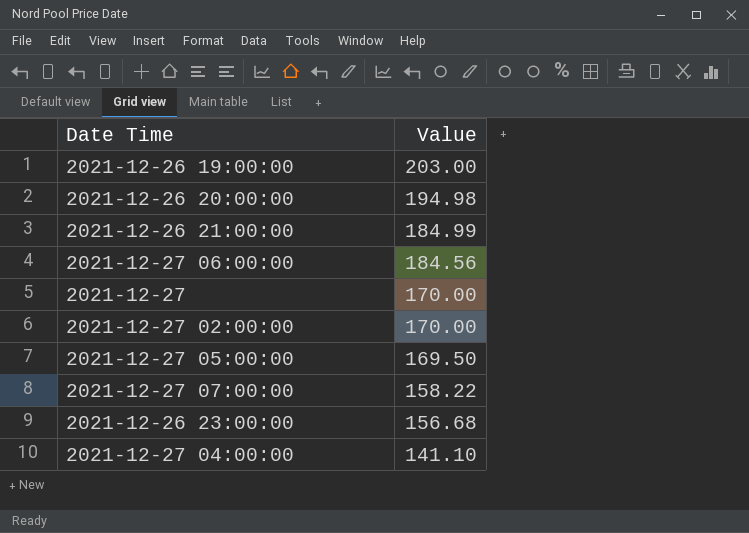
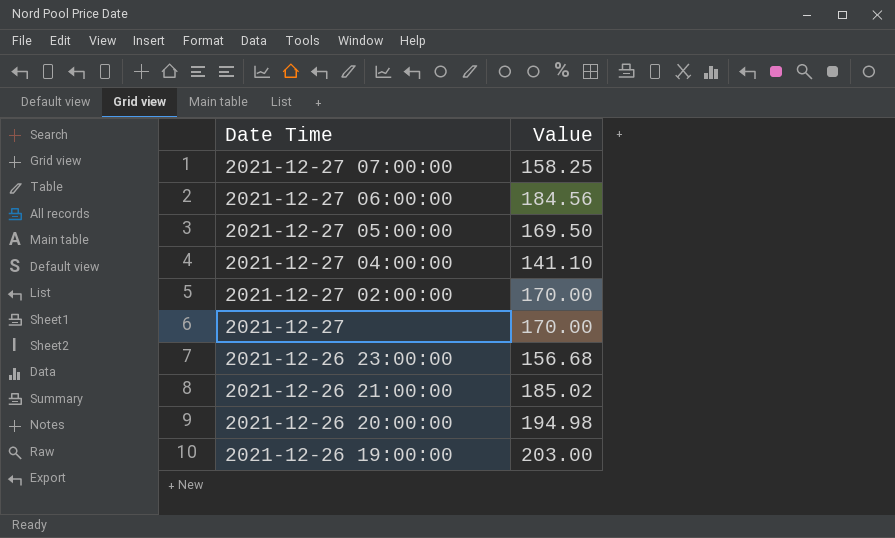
row order: Value descending -> Date Time descending
2021-12-27 07:00:00 | Value: 158.22 -> 158.25
2021-12-26 21:00:00 | Value: 184.99 -> 185.02

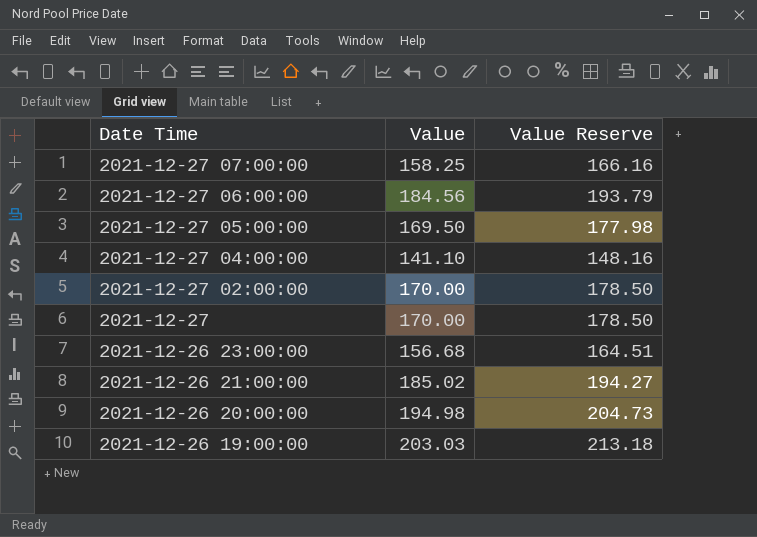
column Value Reserve | formula: none -> [Value] * 1.05
2021-12-26 19:00:00 | Value: 203.00 -> 203.03

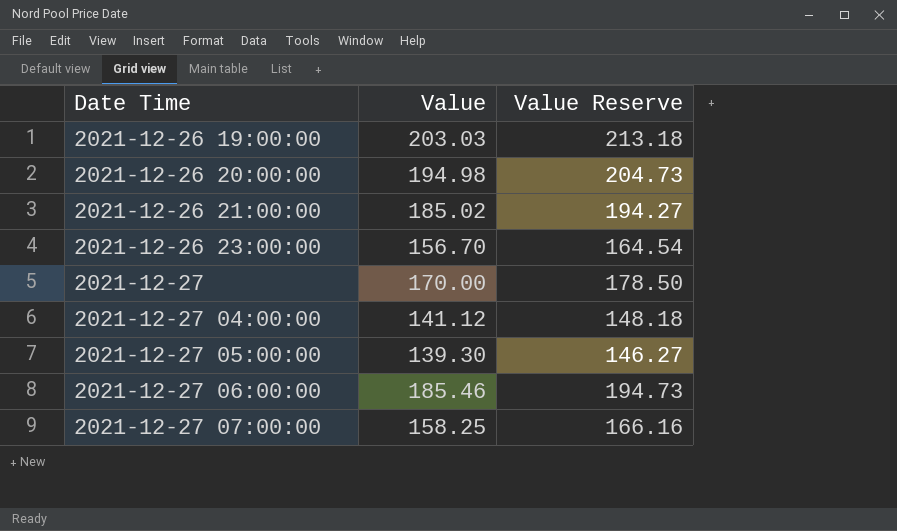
row order: Date Time descending -> Date Time ascending
row 2021-12-27 02:00:00: 170.00 | 178.50 -> none
2021-12-26 23:00:00 | Value: 156.68 -> 156.70
2021-12-26 23:00:00 | Value Reserve: 164.51 -> 164.54
2021-12-27 04:00:00 | Value: 141.10 -> 141.12
2021-12-27 04:00:00 | Value Reserve: 148.16 -> 148.18
2021-12-27 05:00:00 | Value: 169.50 -> 139.30
2021-12-27 05:00:00 | Value Reserve: 177.98 -> 146.27
2021-12-27 06:00:00 | Value: 184.56 -> 185.46
2021-12-27 06:00:00 | Value Reserve: 193.79 -> 194.73

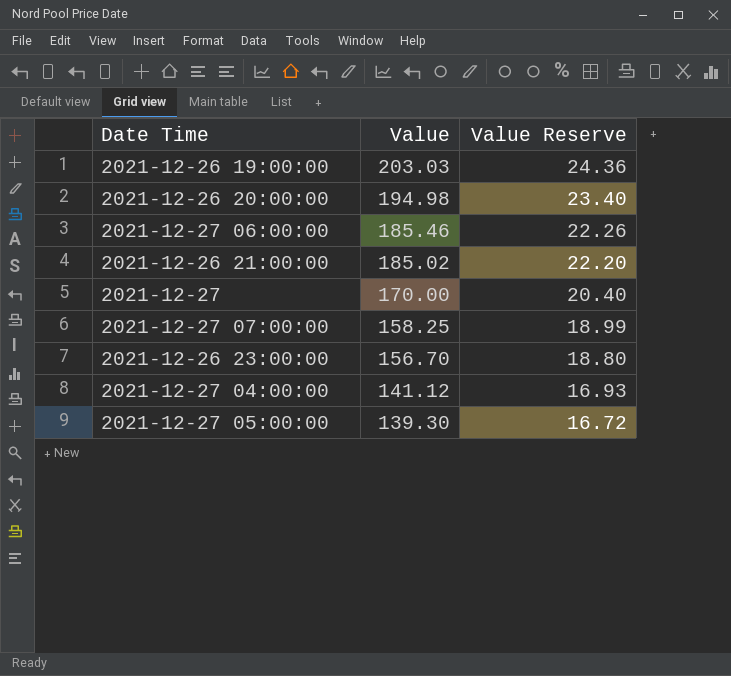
row order: Date Time ascending -> Value descending
column Value Reserve | formula: [Value] * 1.05 -> [Value] * 0.12

